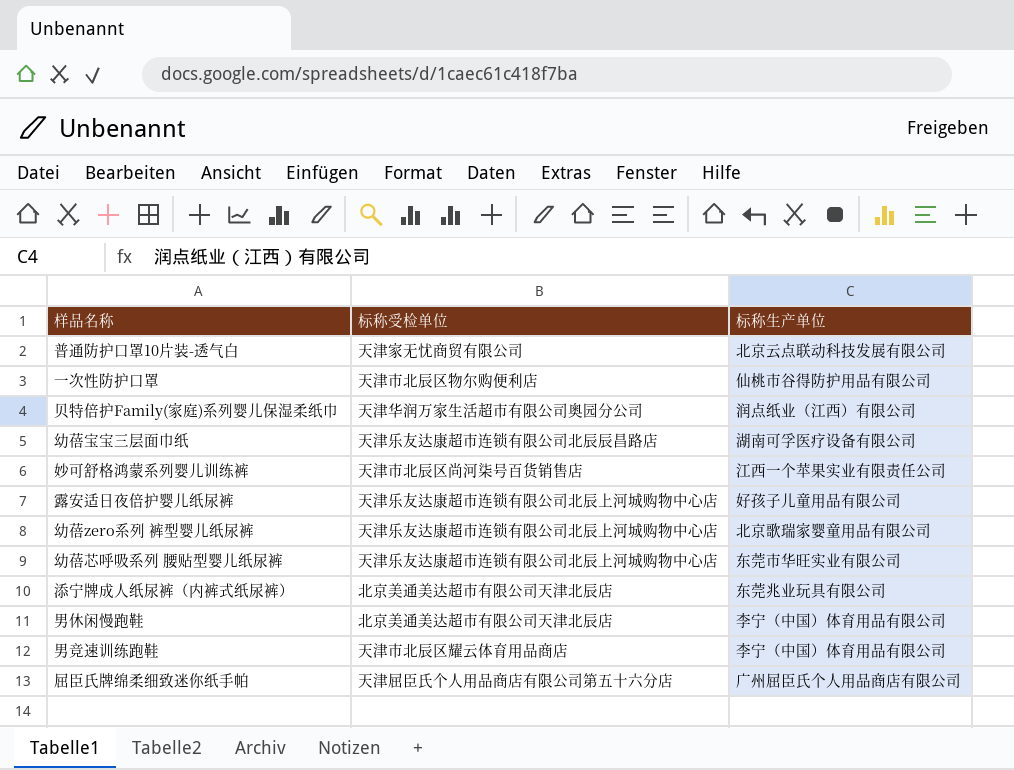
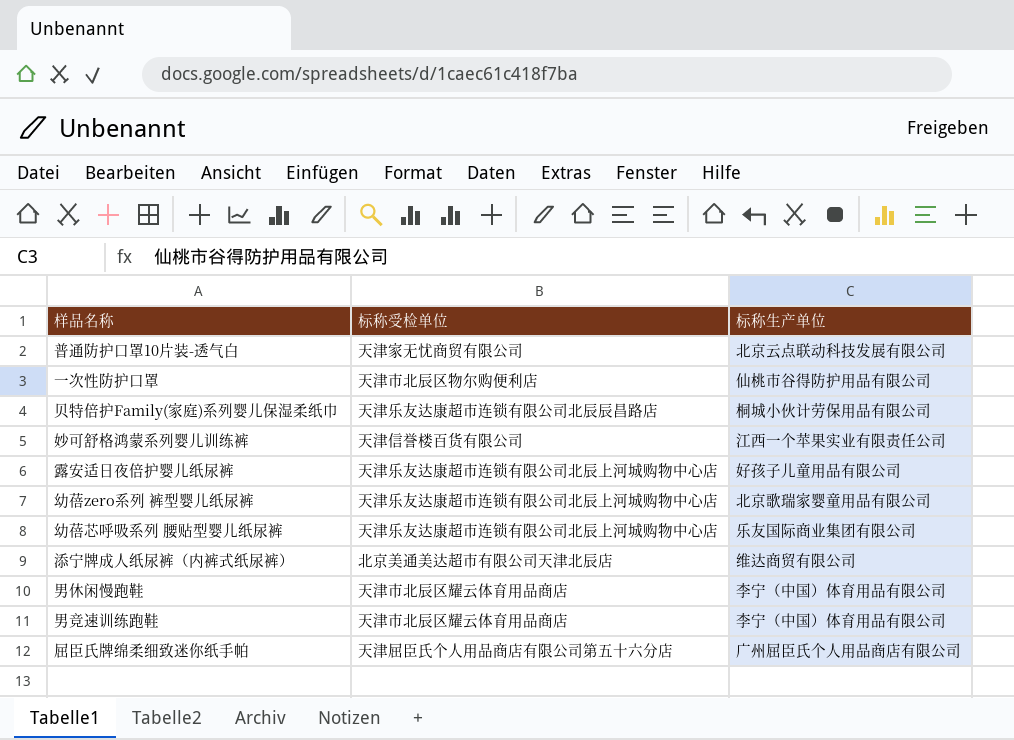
row 幼蓓宝宝三层面巾纸: 天津乐友达康超市连锁有限公司北辰辰昌路店 | 湖南可孚医疗设备有限公司 -> none
贝特倍护Family(家庭)系列婴儿保湿柔纸巾 | 标称受检单位: 天津华润万家生活超市有限公司奥园分公司 -> 天津乐友达康超市连锁有限公司北辰辰昌路店
贝特倍护Family(家庭)系列婴儿保湿柔纸巾 | 标称生产单位: 润点纸业（江西）有限公司 -> 桐城小伙计劳保用品有限公司
妙可舒格鸿蒙系列婴儿训练裤 | 标称受检单位: 天津市北辰区尚河柒号百货销售店 -> 天津信誉楼百货有限公司
幼蓓芯呼吸系列 腰贴型婴儿纸尿裤 | 标称生产单位: 东莞市华旺实业有限公司 -> 乐友国际商业集团有限公司
添宁牌成人纸尿裤（内裤式纸尿裤） | 标称生产单位: 东莞兆业玩具有限公司 -> 维达商贸有限公司
男休闲慢跑鞋 | 标称受检单位: 北京美通美达超市有限公司天津北辰店 -> 天津市北辰区耀云体育用品商店

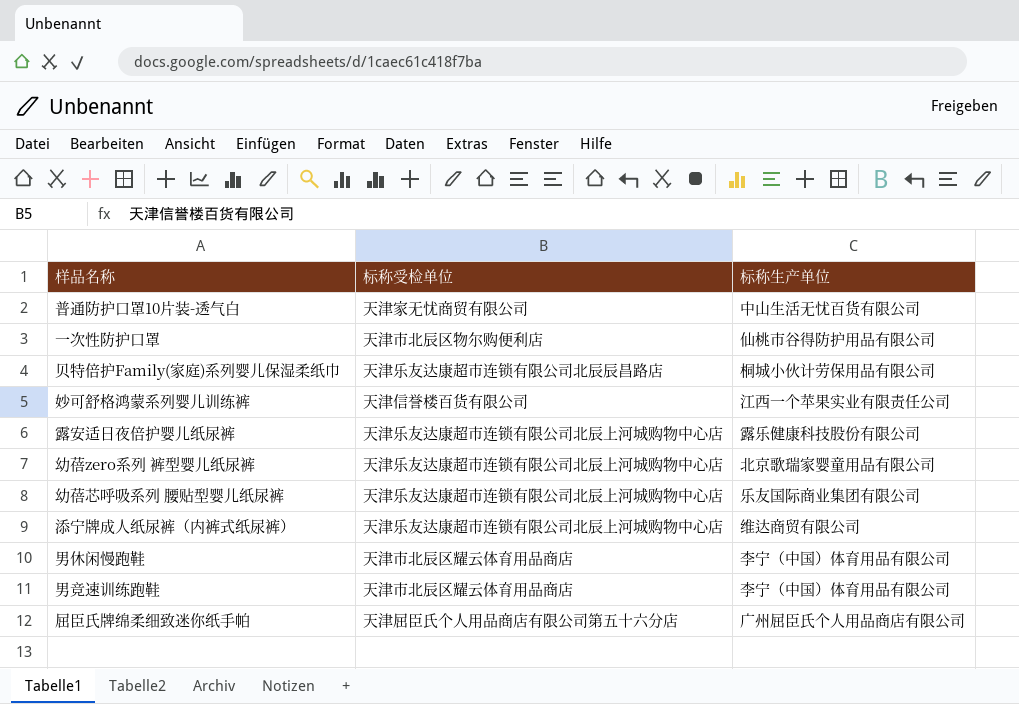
普通防护口罩10片装-透气白 | 标称生产单位: 北京云点联动科技发展有限公司 -> 中山生活无忧百货有限公司
露安适日夜倍护婴儿纸尿裤 | 标称生产单位: 好孩子儿童用品有限公司 -> 露乐健康科技股份有限公司
添宁牌成人纸尿裤（内裤式纸尿裤） | 标称受检单位: 北京美通美达超市有限公司天津北辰店 -> 天津乐友达康超市连锁有限公司北辰上河城购物中心店

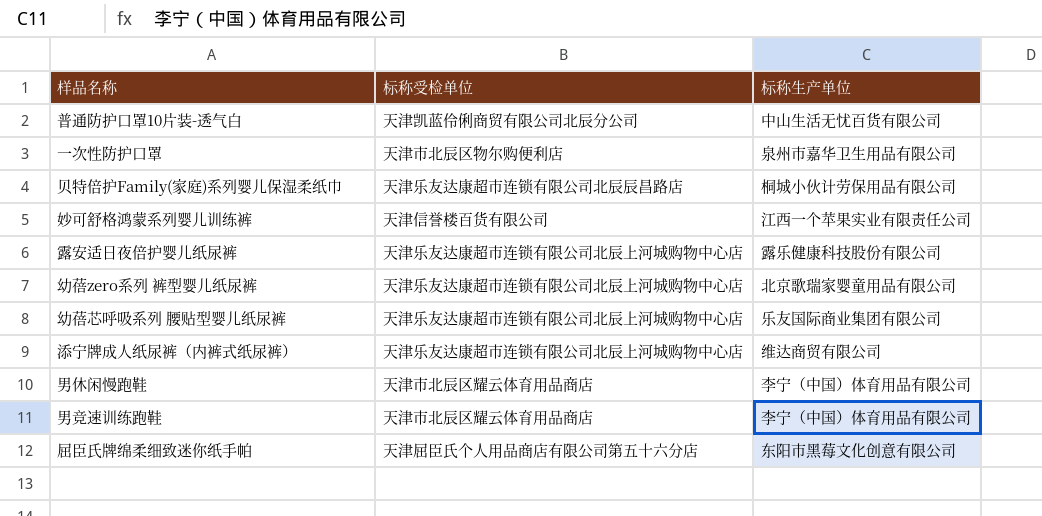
普通防护口罩10片装-透气白 | 标称受检单位: 天津家无忧商贸有限公司 -> 天津凯蓝伶俐商贸有限公司北辰分公司
一次性防护口罩 | 标称生产单位: 仙桃市谷得防护用品有限公司 -> 泉州市嘉华卫生用品有限公司
屈臣氏牌绵柔细致迷你纸手帕 | 标称生产单位: 广州屈臣氏个人用品商店有限公司 -> 东阳市黑莓文化创意有限公司

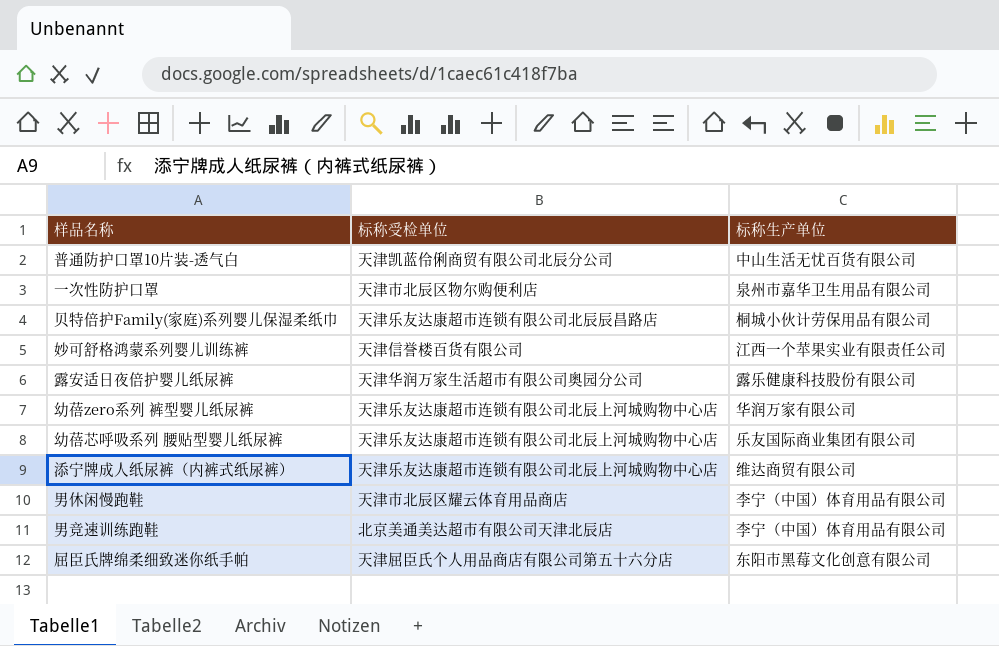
露安适日夜倍护婴儿纸尿裤 | 标称受检单位: 天津乐友达康超市连锁有限公司北辰上河城购物中心店 -> 天津华润万家生活超市有限公司奥园分公司
幼蓓zero系列 裤型婴儿纸尿裤 | 标称生产单位: 北京歌瑞家婴童用品有限公司 -> 华润万家有限公司
男竞速训练跑鞋 | 标称受检单位: 天津市北辰区耀云体育用品商店 -> 北京美通美达超市有限公司天津北辰店

